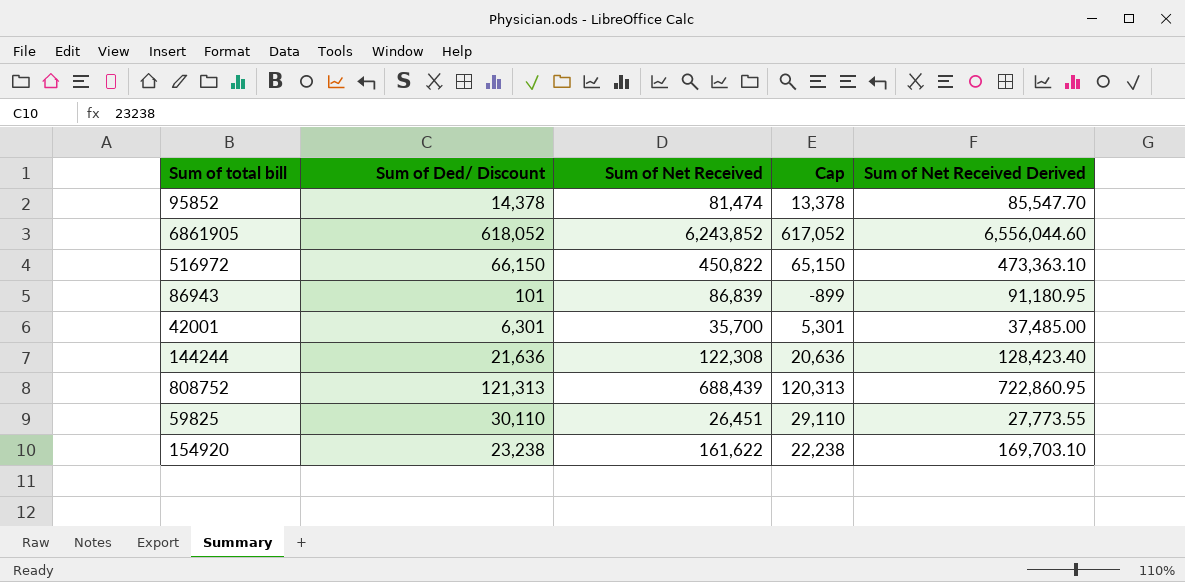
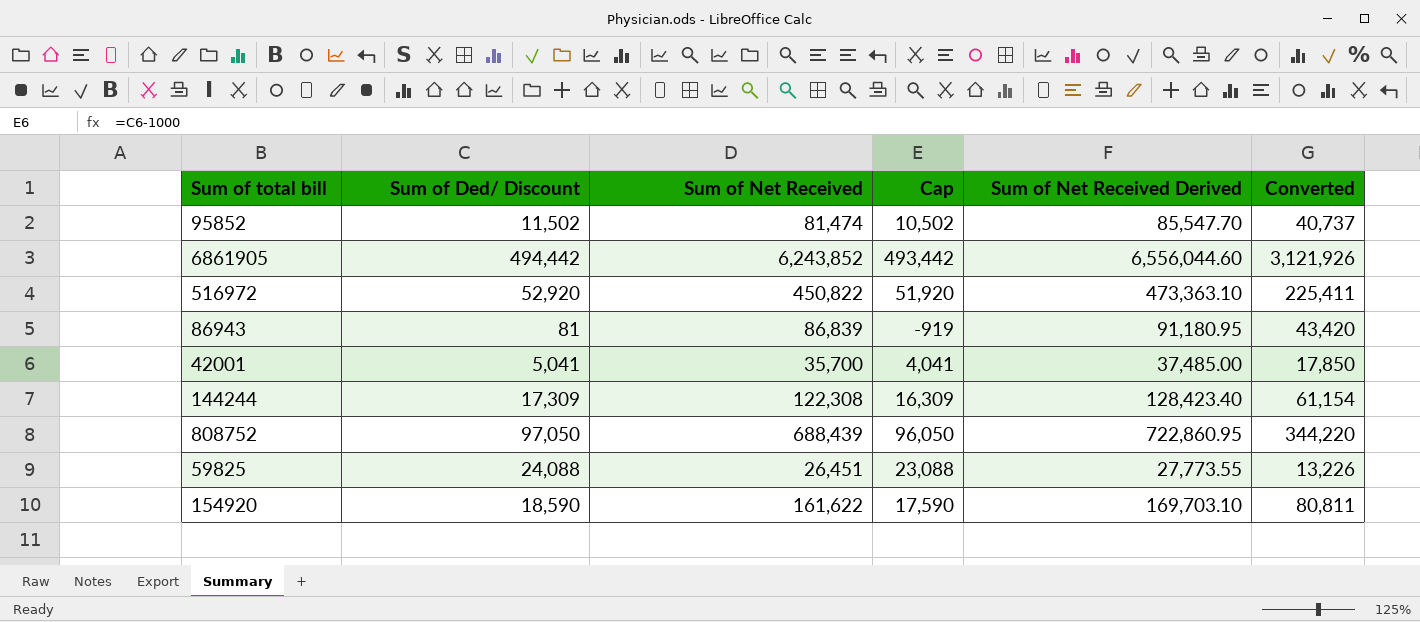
column Converted | formula: none -> [Sum of Net Received] * 0.5
95852 | Sum of Ded/ Discount: 14,378 -> 11,502
95852 | Cap: 13,378 -> 10,502
6861905 | Sum of Ded/ Discount: 618,052 -> 494,442
6861905 | Cap: 617,052 -> 493,442
516972 | Sum of Ded/ Discount: 66,150 -> 52,920
516972 | Cap: 65,150 -> 51,920
86943 | Sum of Ded/ Discount: 101 -> 81
86943 | Cap: -899 -> -919
42001 | Sum of Ded/ Discount: 6,301 -> 5,041
42001 | Cap: 5,301 -> 4,041
144244 | Sum of Ded/ Discount: 21,636 -> 17,309
144244 | Cap: 20,636 -> 16,309
808752 | Sum of Ded/ Discount: 121,313 -> 97,050
808752 | Cap: 120,313 -> 96,050
59825 | Sum of Ded/ Discount: 30,110 -> 24,088
59825 | Cap: 29,110 -> 23,088
154920 | Sum of Ded/ Discount: 23,238 -> 18,590
154920 | Cap: 22,238 -> 17,590

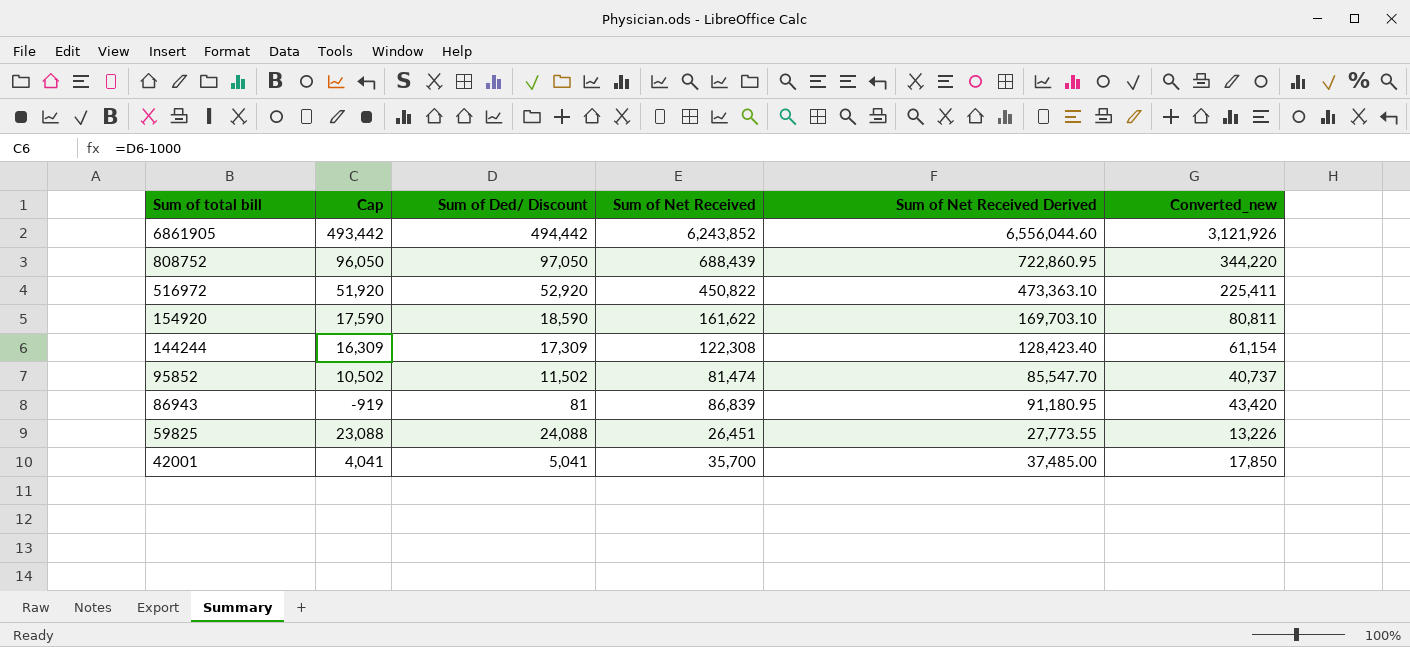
row order: none -> Sum of total bill descending
column Cap | position: 4 -> 2
column name: Converted -> Converted_new

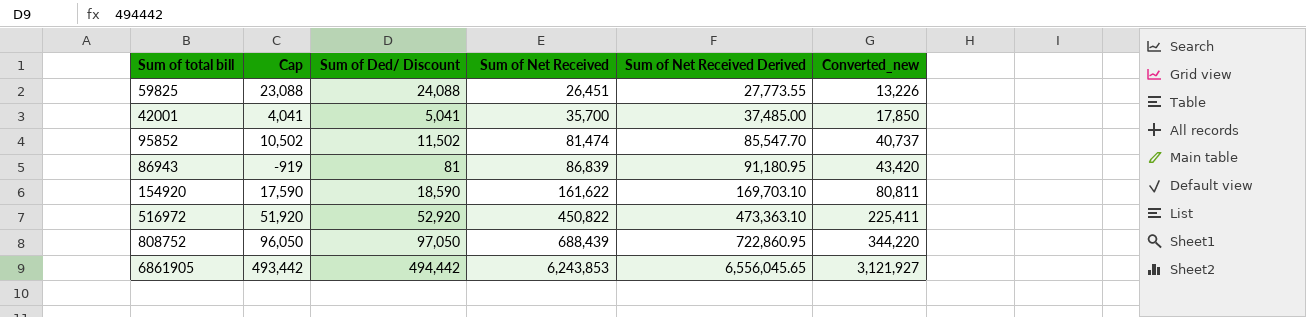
row order: Sum of total bill descending -> Sum of Net Received ascending
row 144244: 16,309 | 17,309 | 122,308 | 128,423.40 | 61,154 -> none
6861905 | Sum of Net Received: 6,243,852 -> 6,243,853
6861905 | Sum of Net Received Derived: 6,556,044.60 -> 6,556,045.65
6861905 | Converted_new: 3,121,926 -> 3,121,927

